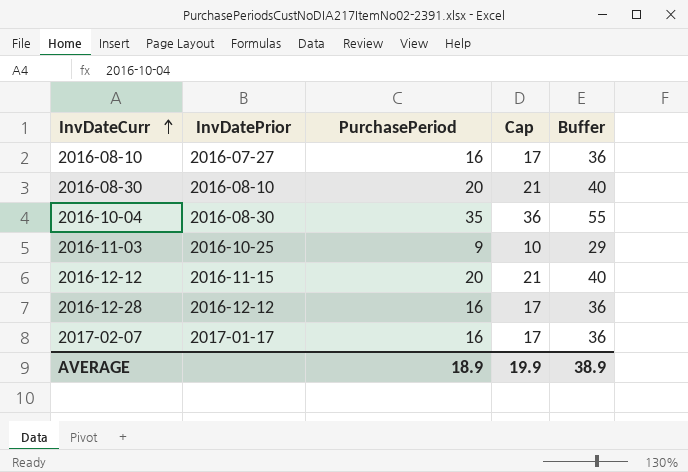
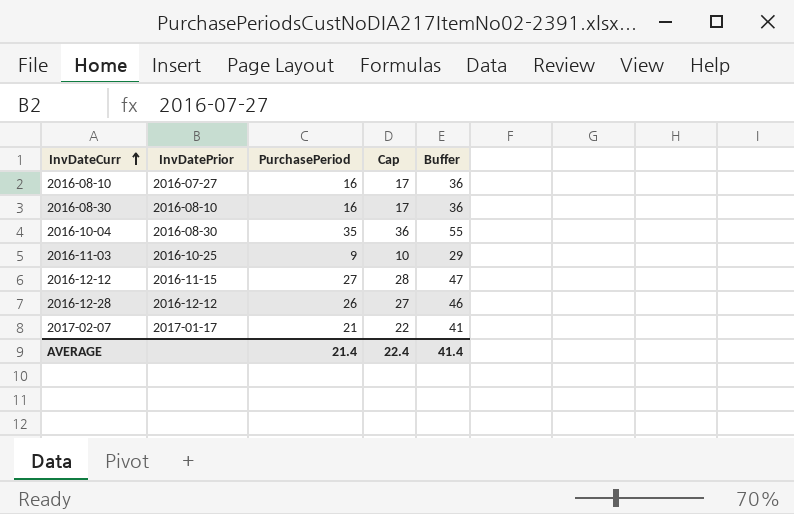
2016-08-30 | PurchasePeriod: 20 -> 16
2016-08-30 | Cap: 21 -> 17
2016-08-30 | Buffer: 40 -> 36
2016-12-12 | PurchasePeriod: 20 -> 27
2016-12-12 | Cap: 21 -> 28
2016-12-12 | Buffer: 40 -> 47
2016-12-28 | PurchasePeriod: 16 -> 26
2016-12-28 | Cap: 17 -> 27
2016-12-28 | Buffer: 36 -> 46
2017-02-07 | PurchasePeriod: 16 -> 21
2017-02-07 | Cap: 17 -> 22
2017-02-07 | Buffer: 36 -> 41
AVERAGE | PurchasePeriod: 18.9 -> 21.4
AVERAGE | Cap: 19.9 -> 22.4
AVERAGE | Buffer: 38.9 -> 41.4

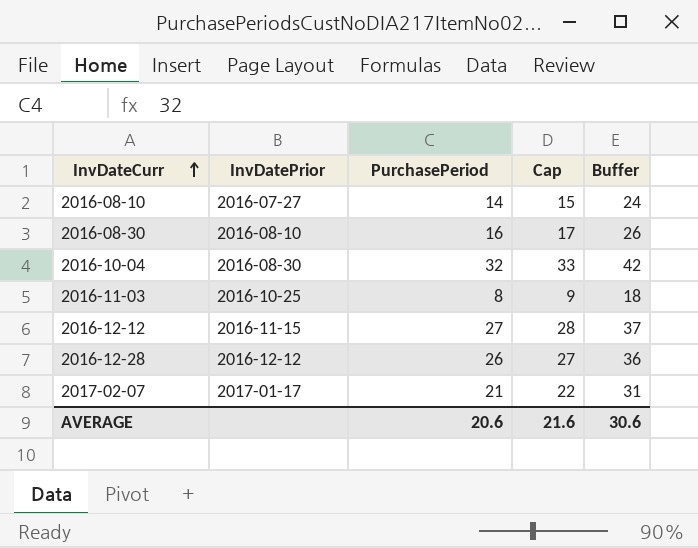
column Buffer | formula: [PurchasePeriod] + 20 -> [PurchasePeriod] + 10
2016-08-10 | PurchasePeriod: 16 -> 14
2016-08-10 | Cap: 17 -> 15
2016-10-04 | PurchasePeriod: 35 -> 32
2016-10-04 | Cap: 36 -> 33
2016-11-03 | PurchasePeriod: 9 -> 8
2016-11-03 | Cap: 10 -> 9
AVERAGE | PurchasePeriod: 21.4 -> 20.6
AVERAGE | Cap: 22.4 -> 21.6
AVERAGE | Buffer: 41.4 -> 30.6

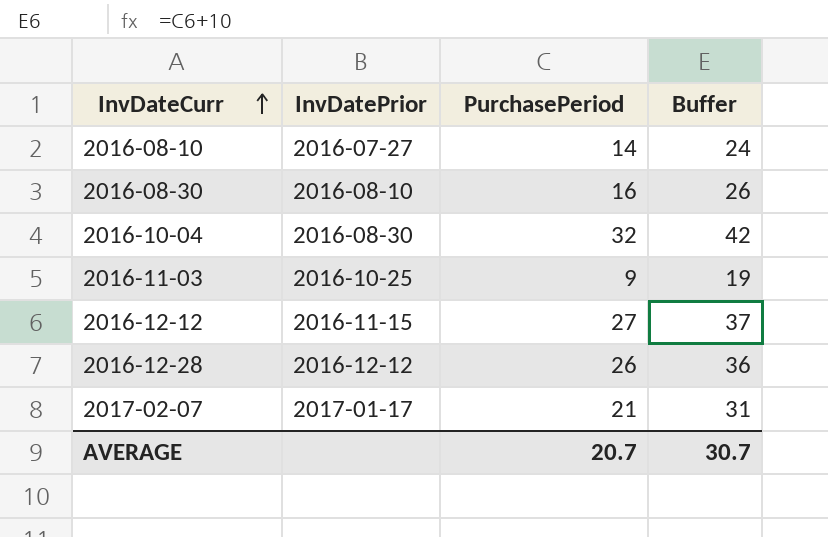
column Cap | formula: [PurchasePeriod] + 1 -> none
2016-11-03 | PurchasePeriod: 8 -> 9
2016-11-03 | Buffer: 18 -> 19
AVERAGE | PurchasePeriod: 20.6 -> 20.7
AVERAGE | Buffer: 30.6 -> 30.7

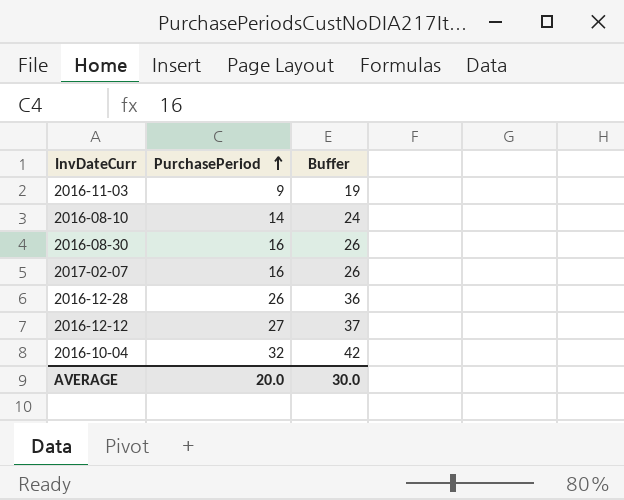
row order: InvDateCurr ascending -> PurchasePeriod ascending
column InvDatePrior | position: 2 -> none
2017-02-07 | PurchasePeriod: 21 -> 16
2017-02-07 | Buffer: 31 -> 26
AVERAGE | PurchasePeriod: 20.7 -> 20.0
AVERAGE | Buffer: 30.7 -> 30.0

